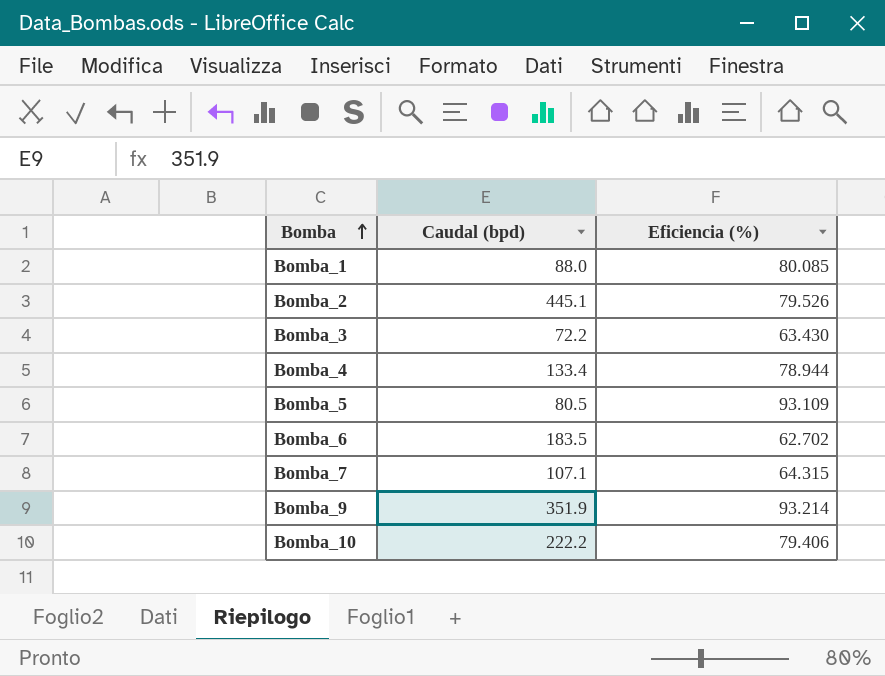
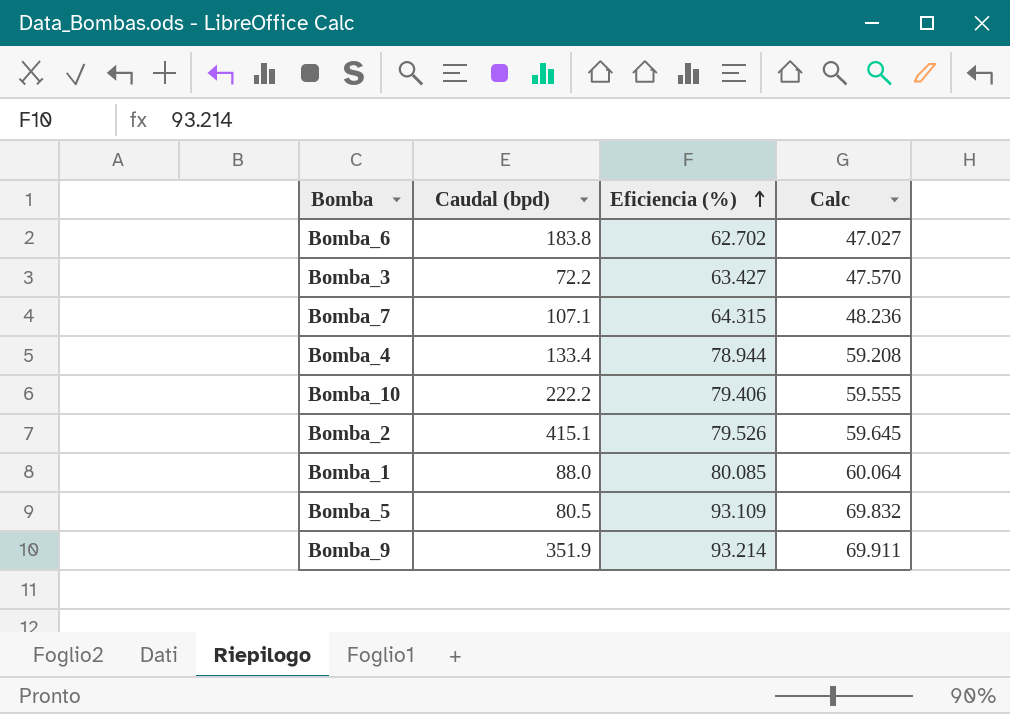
row order: Bomba ascending -> Eficiencia (%) ascending
column Calc | formula: none -> [Eficiencia (%)] * 0.75
Bomba_6 | Caudal (bpd): 183.5 -> 183.8
Bomba_3 | Eficiencia (%): 63.430 -> 63.427
Bomba_2 | Caudal (bpd): 445.1 -> 415.1

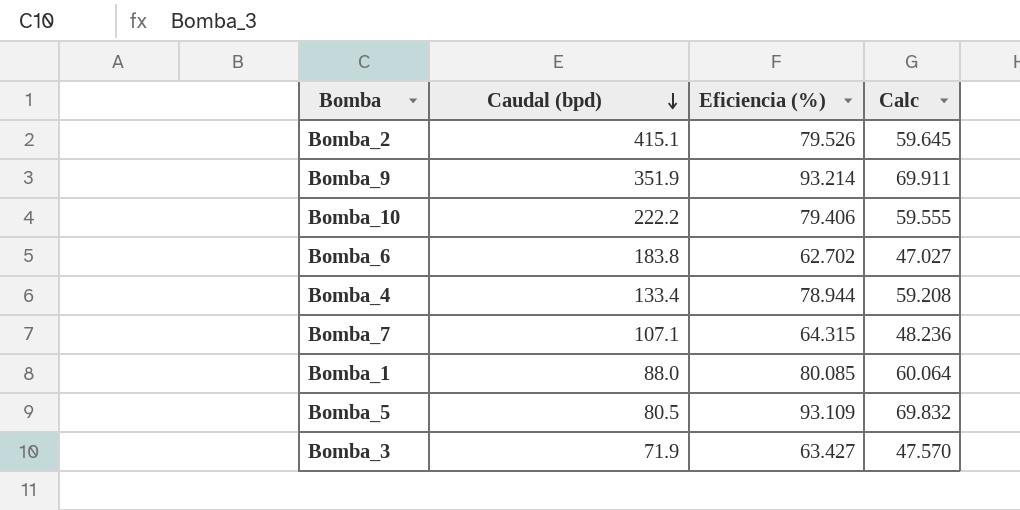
row order: Eficiencia (%) ascending -> Caudal (bpd) descending
Bomba_3 | Caudal (bpd): 72.2 -> 71.9

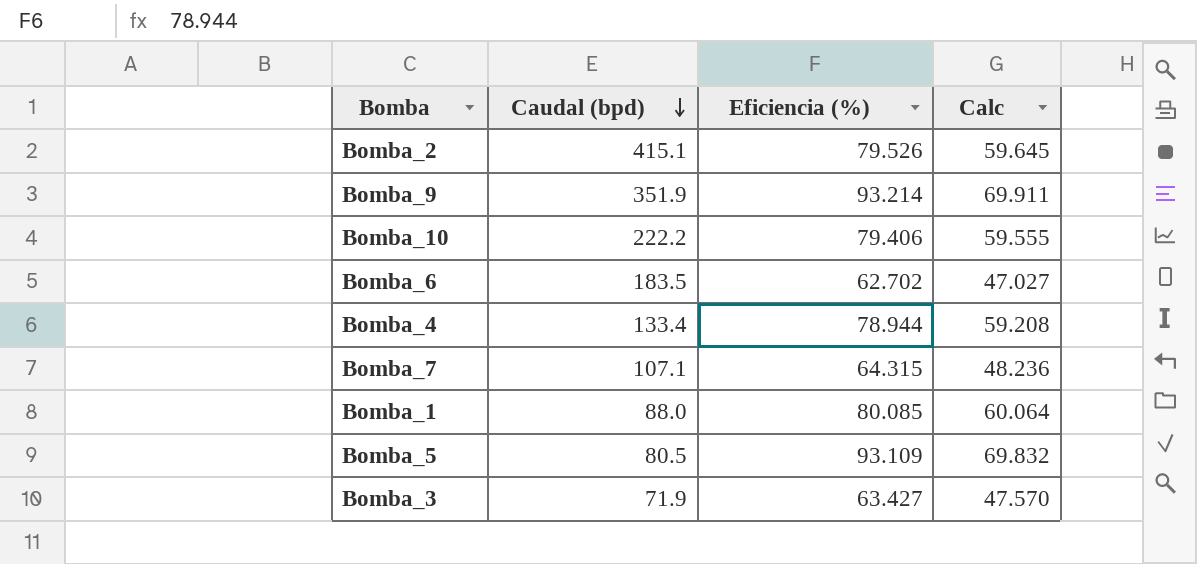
Bomba_6 | Caudal (bpd): 183.8 -> 183.5

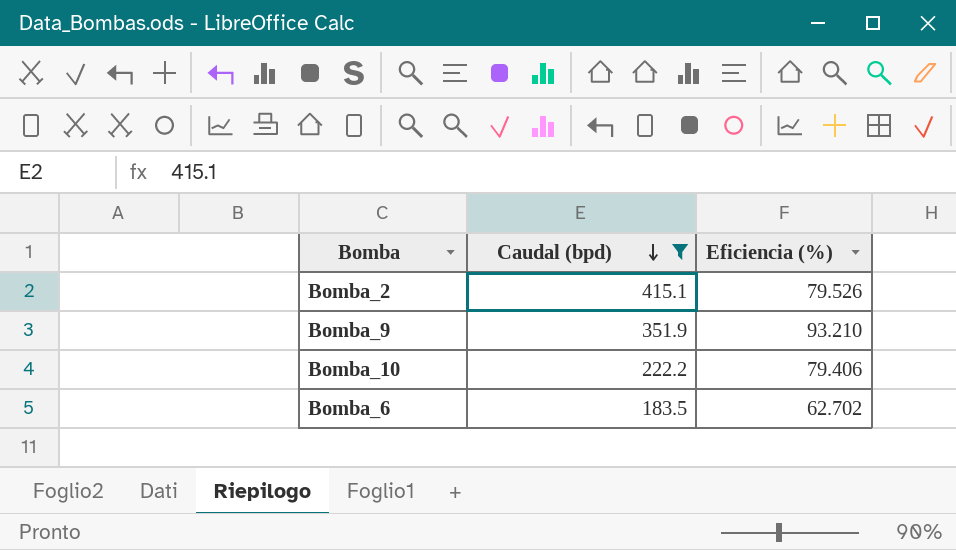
filter: none -> Caudal (bpd) >= 183.5
column Calc | formula: [Eficiencia (%)] * 0.75 -> none
Bomba_9 | Eficiencia (%): 93.214 -> 93.210

